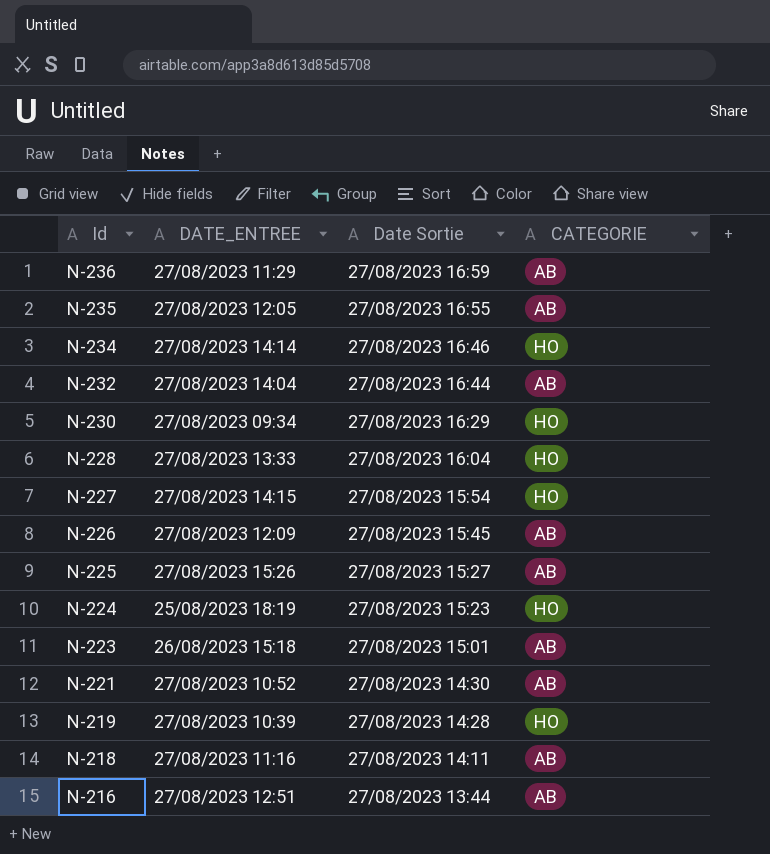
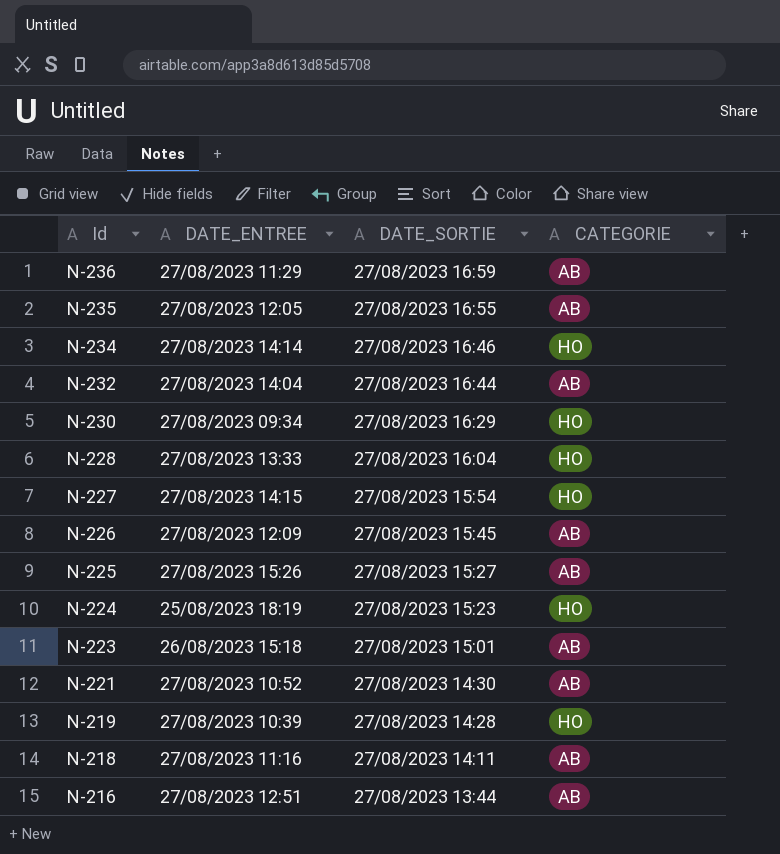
column name: Date Sortie -> DATE_SORTIE

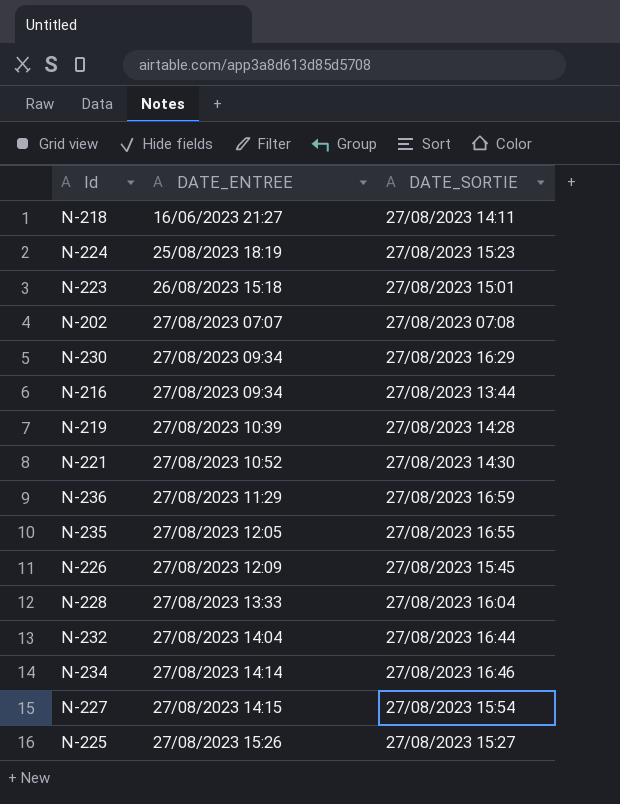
row order: Id descending -> DATE_ENTREE ascending
column CATEGORIE | position: 4 -> none
N-218 | DATE_ENTREE: 27/08/2023 11:16 -> 16/06/2023 21:27
row N-202: none -> 27/08/2023 07:07 | 27/08/2023 07:08
N-216 | DATE_ENTREE: 27/08/2023 12:51 -> 27/08/2023 09:34

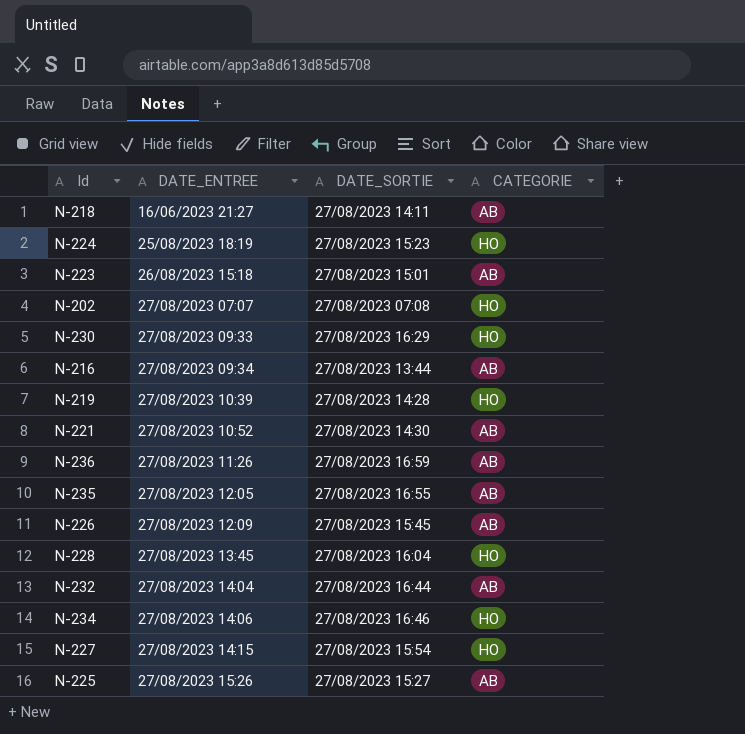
column CATEGORIE | position: none -> 4
N-230 | DATE_ENTREE: 27/08/2023 09:34 -> 27/08/2023 09:33
N-236 | DATE_ENTREE: 27/08/2023 11:29 -> 27/08/2023 11:26
N-228 | DATE_ENTREE: 27/08/2023 13:33 -> 27/08/2023 13:45
N-234 | DATE_ENTREE: 27/08/2023 14:14 -> 27/08/2023 14:06

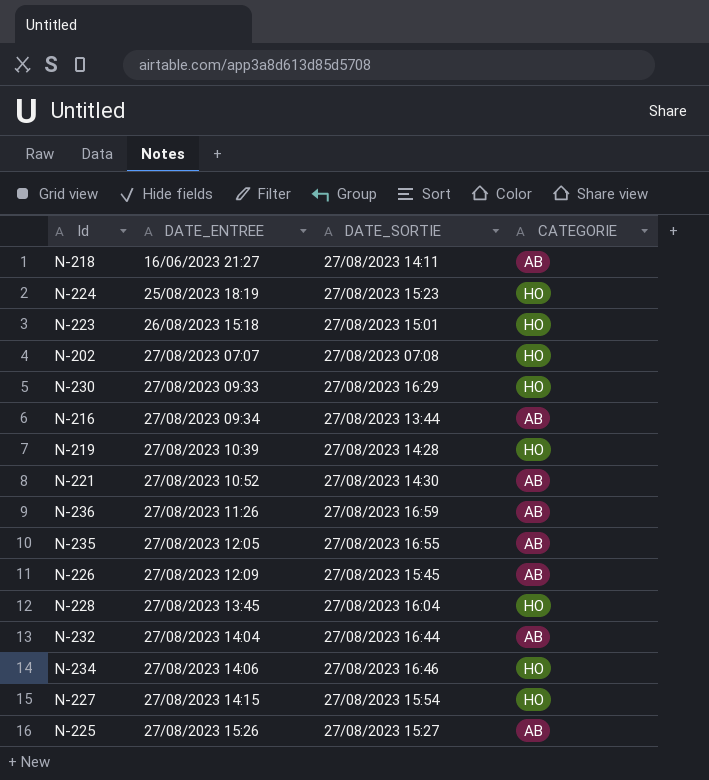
N-223 | CATEGORIE: AB -> HO

